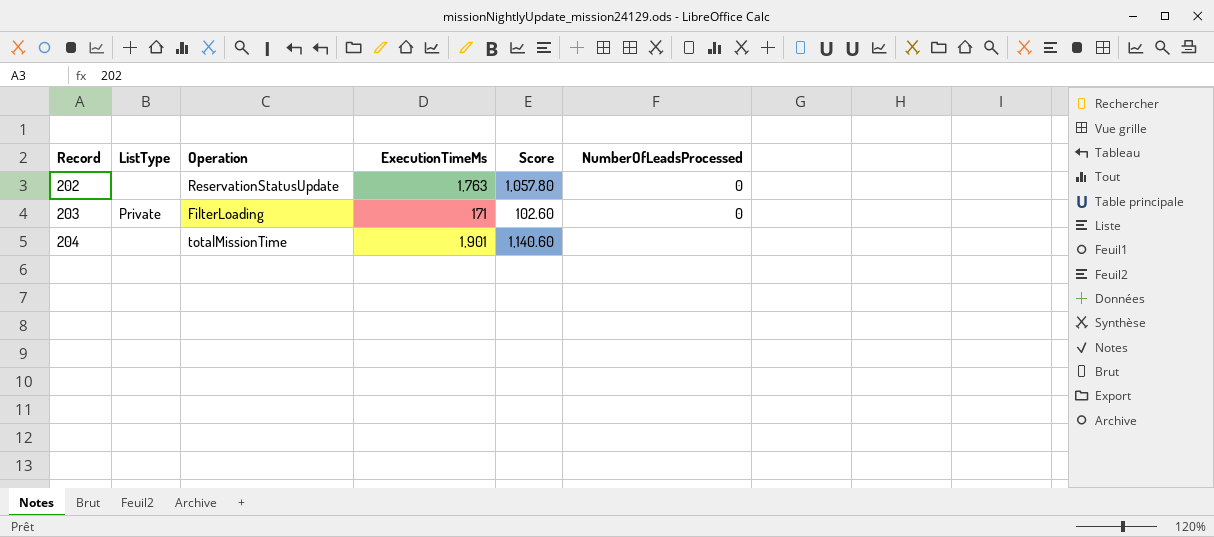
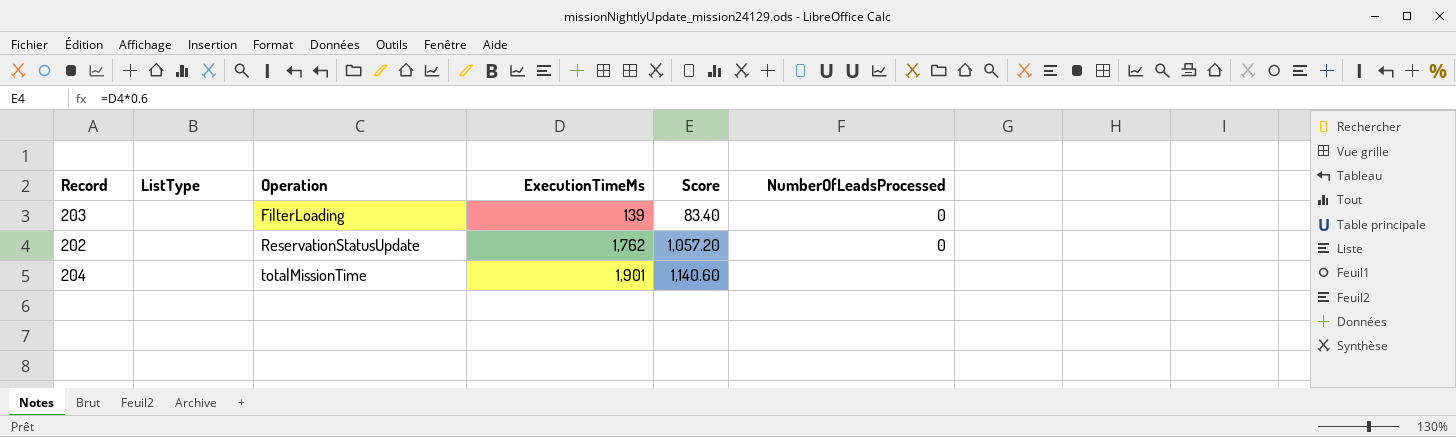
row order: Record ascending -> Operation ascending
203 | ListType: Private -> none
203 | ExecutionTimeMs: 171 -> 139
203 | Score: 102.60 -> 83.40
202 | ExecutionTimeMs: 1,763 -> 1,762
202 | Score: 1,057.80 -> 1,057.20

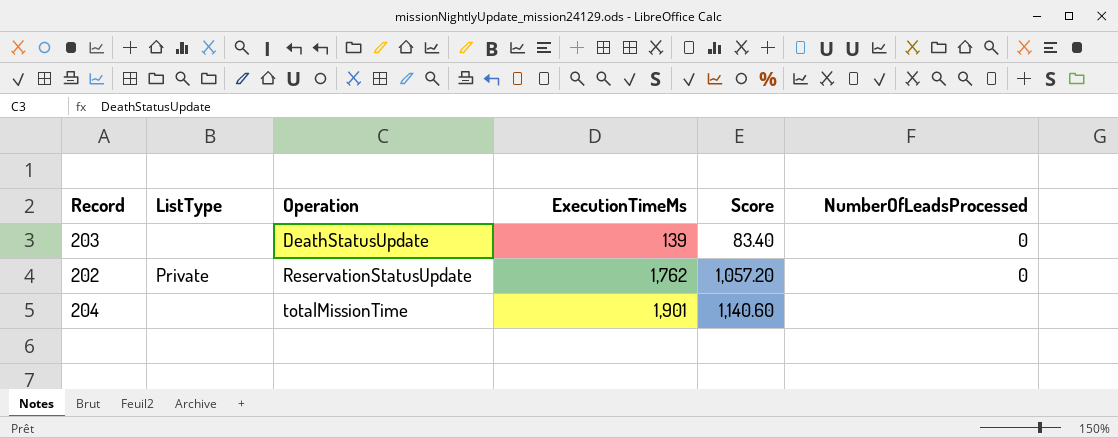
203 | Operation: FilterLoading -> DeathStatusUpdate
202 | ListType: none -> Private

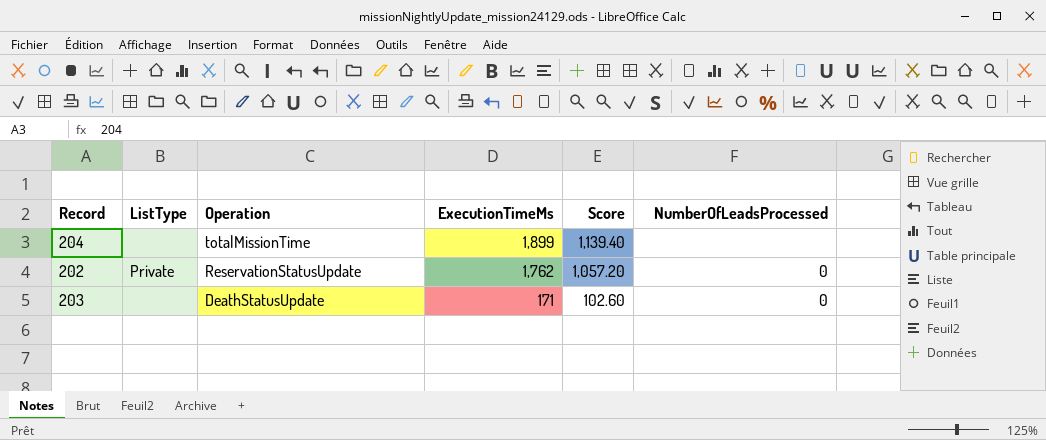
row order: Operation ascending -> Operation descending
204 | ExecutionTimeMs: 1,901 -> 1,899
204 | Score: 1,140.60 -> 1,139.40
203 | ExecutionTimeMs: 139 -> 171
203 | Score: 83.40 -> 102.60

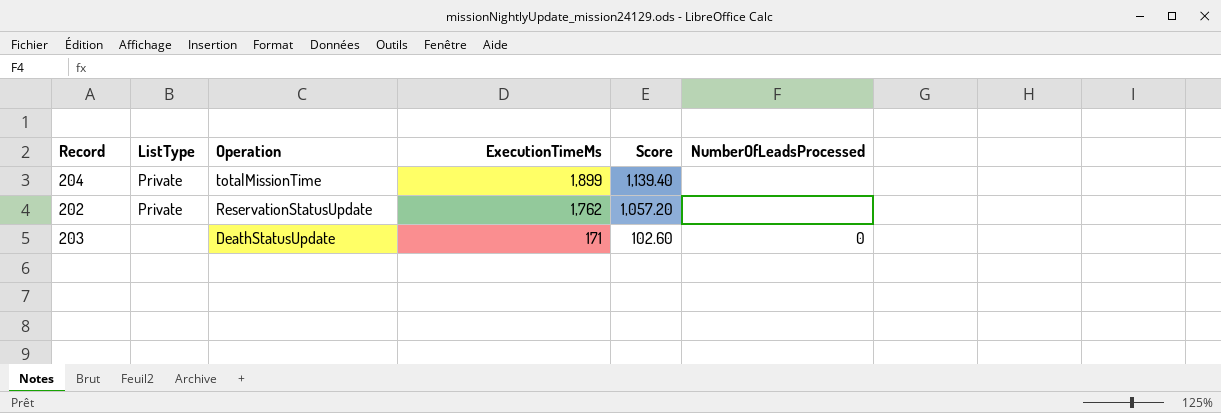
204 | ListType: none -> Private
202 | NumberOfLeadsProcessed: 0 -> none

